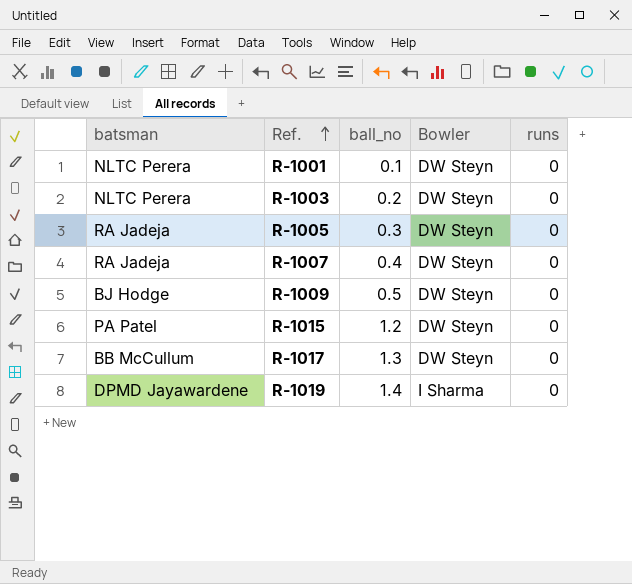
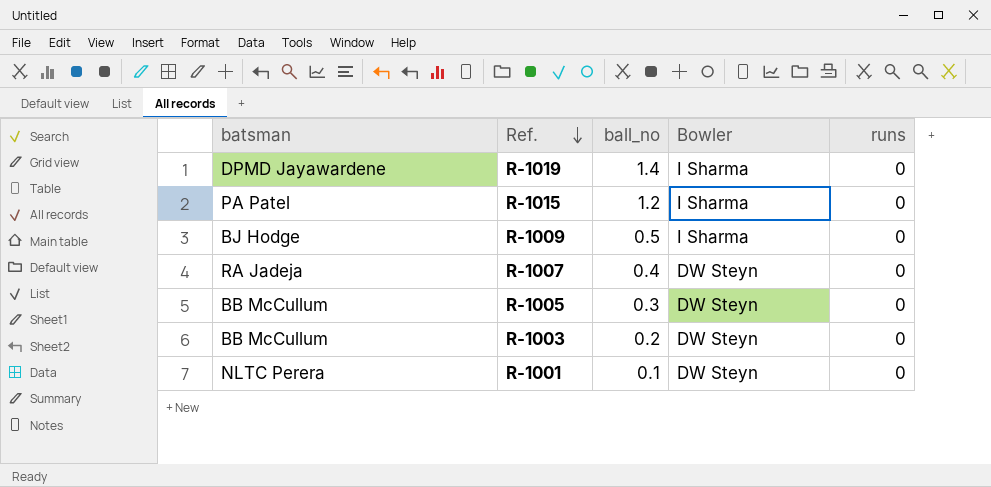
row order: Ref. ascending -> Ref. descending
row R-1017: BB McCullum | 1.3 | DW Steyn | 0 -> none
R-1015 | Bowler: DW Steyn -> I Sharma
R-1009 | Bowler: DW Steyn -> I Sharma
R-1005 | batsman: RA Jadeja -> BB McCullum
R-1003 | batsman: NLTC Perera -> BB McCullum

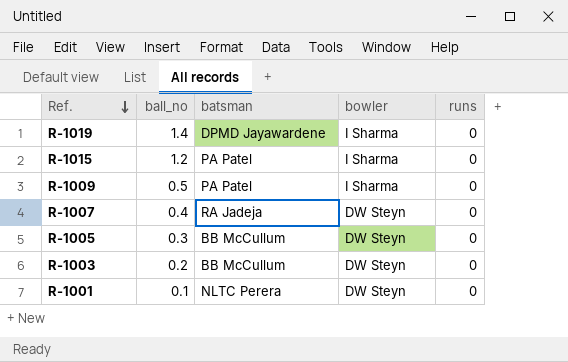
column batsman | position: 1 -> 3
column name: Bowler -> bowler
R-1009 | batsman: BJ Hodge -> PA Patel

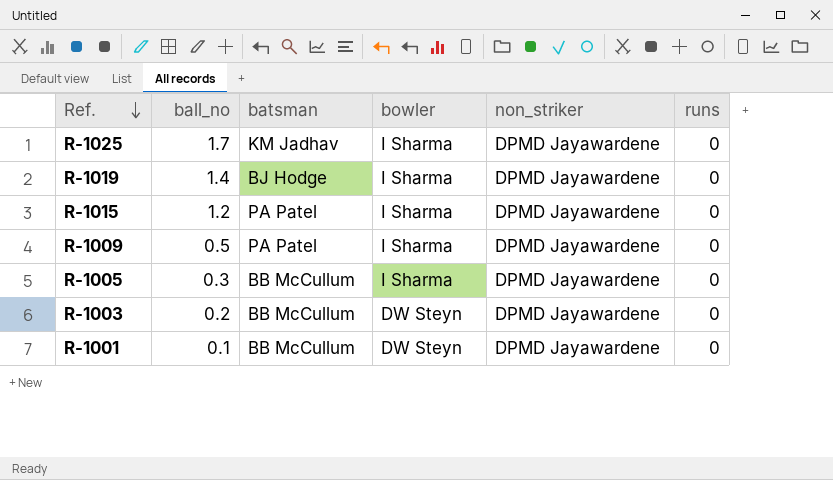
column non_striker | position: none -> 5
row R-1007: 0.4 | RA Jadeja | DW Steyn | 0 -> none
row R-1025: none -> 1.7 | KM Jadhav | I Sharma | DPMD Jayawardene | 0
R-1019 | batsman: DPMD Jayawardene -> BJ Hodge
R-1005 | bowler: DW Steyn -> I Sharma
R-1001 | batsman: NLTC Perera -> BB McCullum

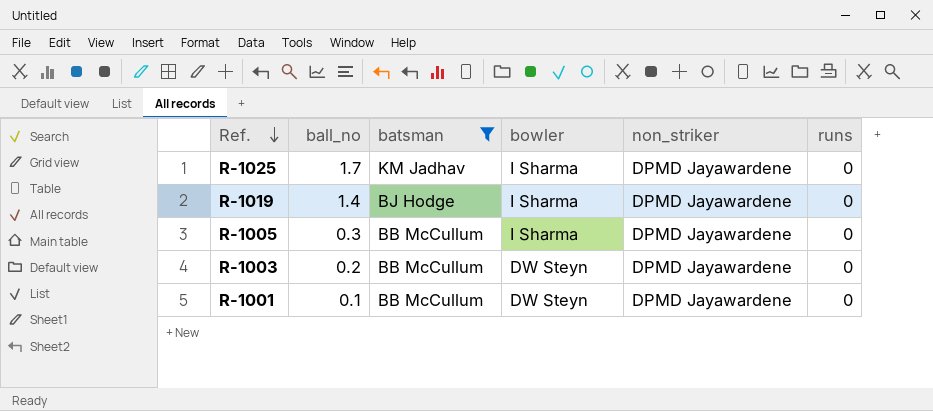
filter: none -> batsman != PA Patel

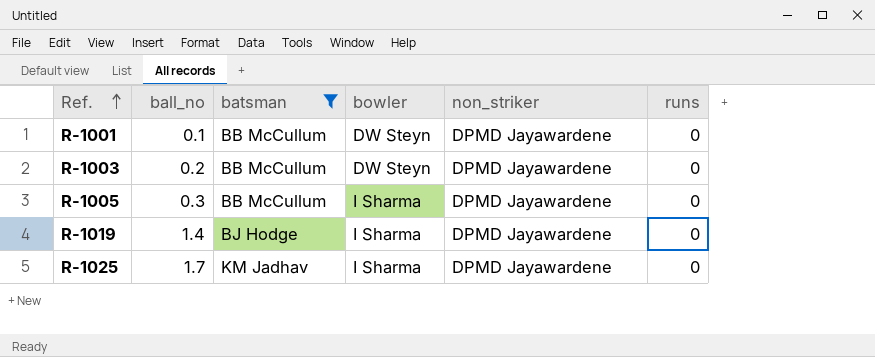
row order: Ref. descending -> Ref. ascending

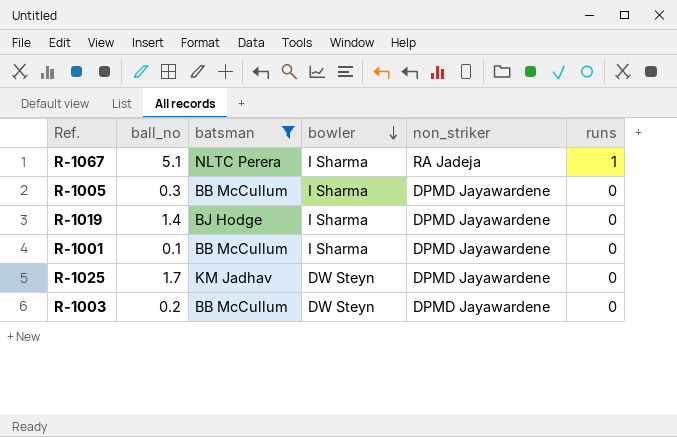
row order: Ref. ascending -> bowler descending
row R-1067: none -> 5.1 | NLTC Perera | I Sharma | RA Jadeja | 1
R-1001 | bowler: DW Steyn -> I Sharma
R-1025 | bowler: I Sharma -> DW Steyn

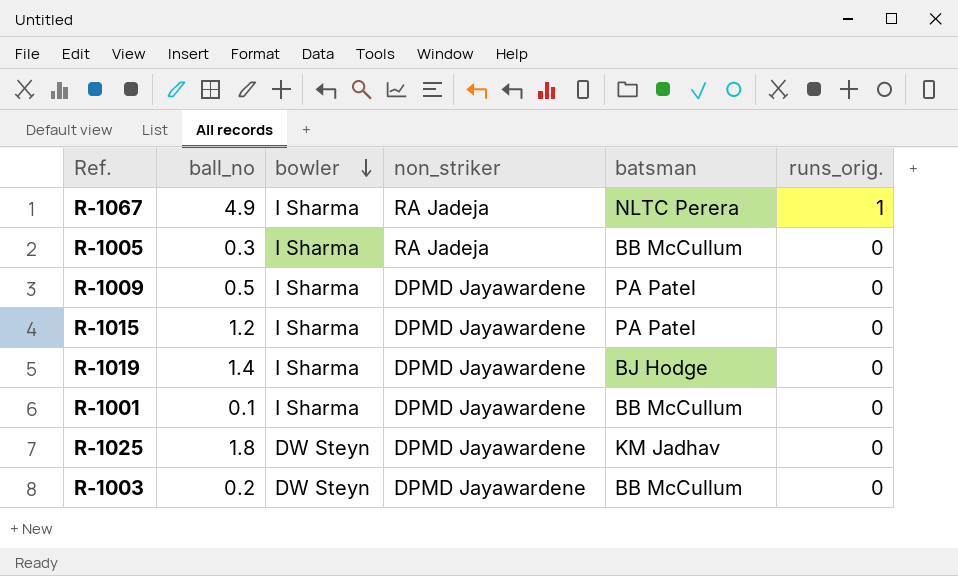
filter: batsman != PA Patel -> none
column batsman | position: 3 -> 5
column name: runs -> runs_orig.
R-1067 | ball_no: 5.1 -> 4.9
R-1005 | non_striker: DPMD Jayawardene -> RA Jadeja
R-1025 | ball_no: 1.7 -> 1.8

